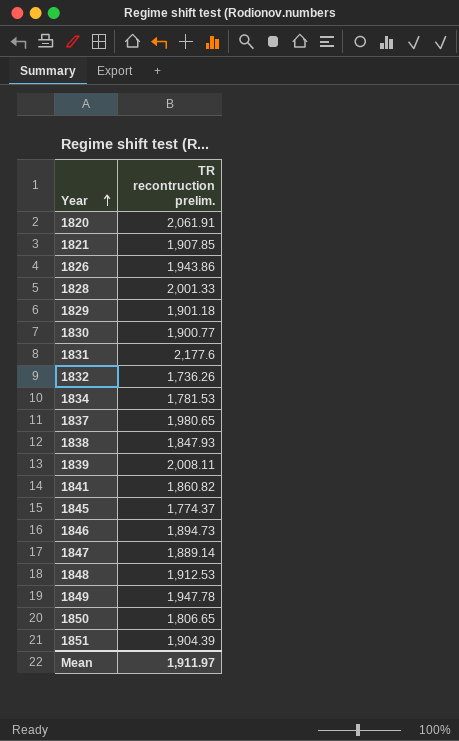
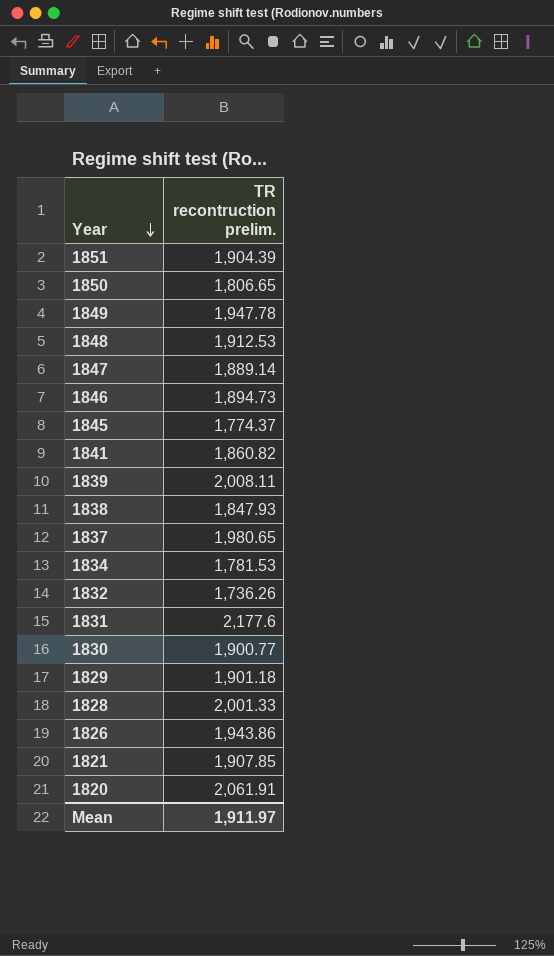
row order: Year ascending -> Year descending

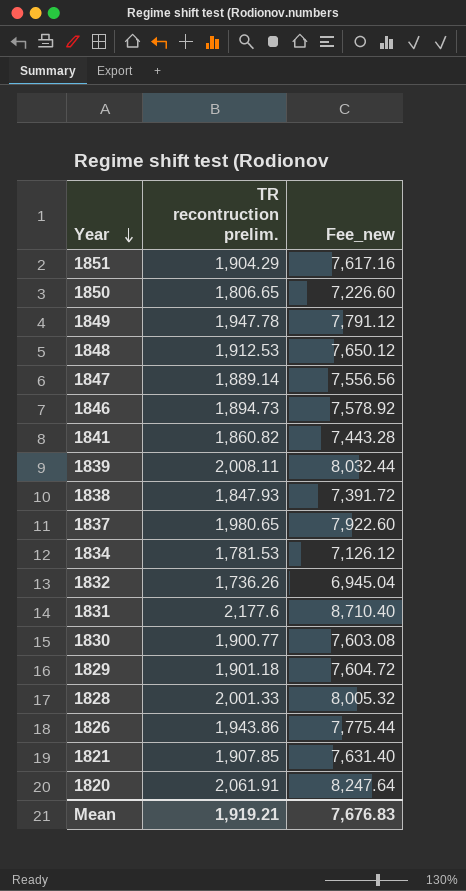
column Fee_new | formula: none -> [TR recontruction prelim.] * 4
row 1845: 1,774.37 -> none
1851 | TR recontruction prelim.: 1,904.39 -> 1,904.29
Mean | TR recontruction prelim.: 1,911.97 -> 1,919.21

